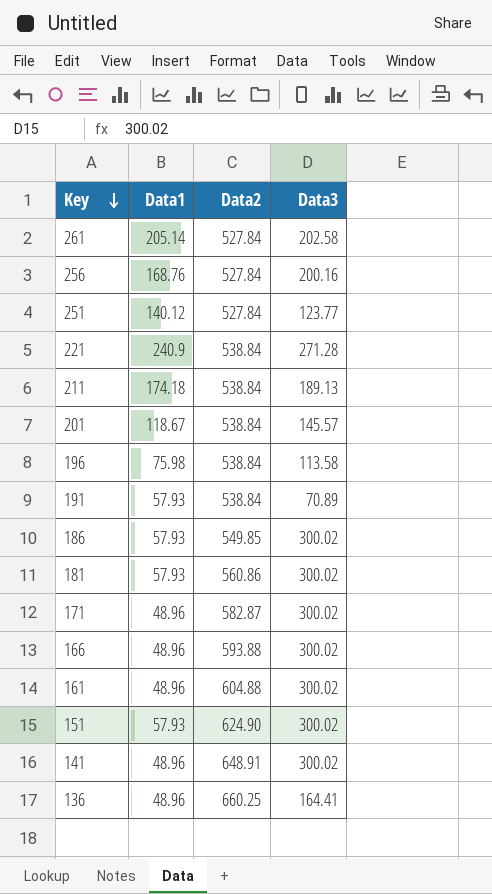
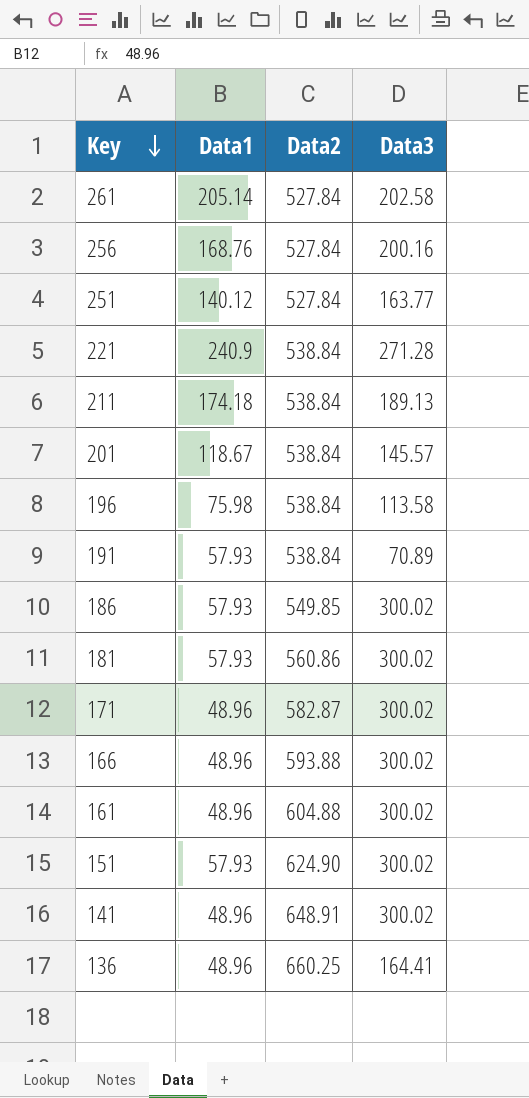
251 | Data3: 123.77 -> 163.77

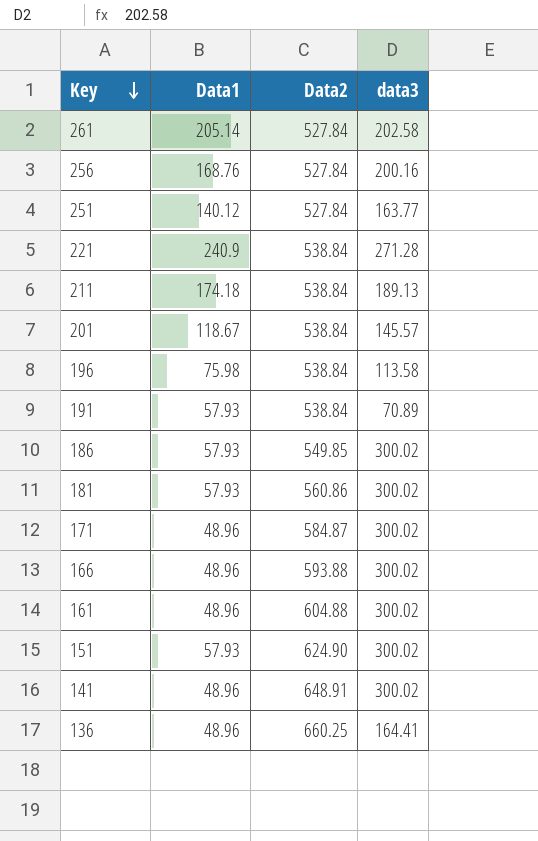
column name: Data3 -> data3
171 | Data2: 582.87 -> 584.87

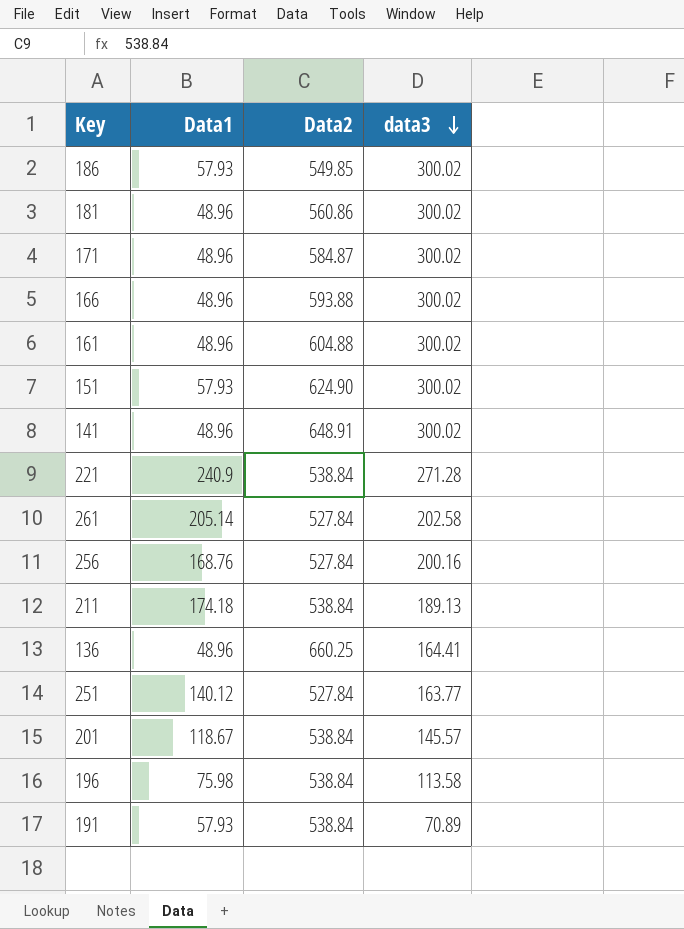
row order: Key descending -> data3 descending
181 | Data1: 57.93 -> 48.96

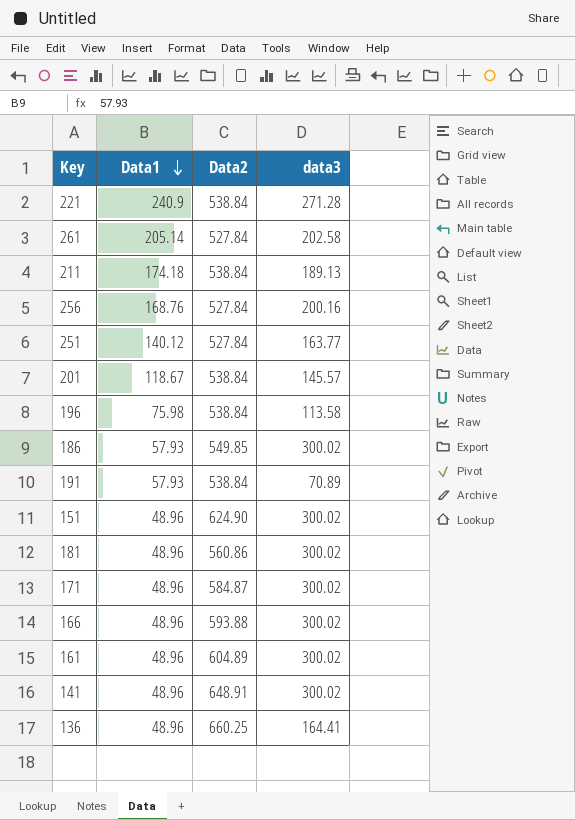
row order: data3 descending -> Data1 descending
151 | Data1: 57.93 -> 48.96
161 | Data2: 604.88 -> 604.89

